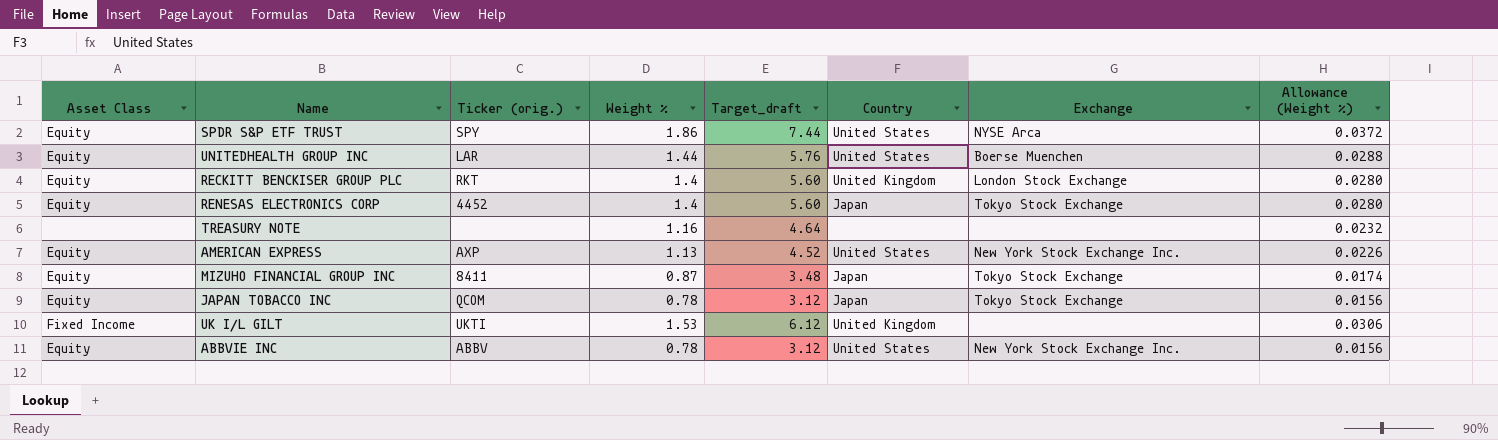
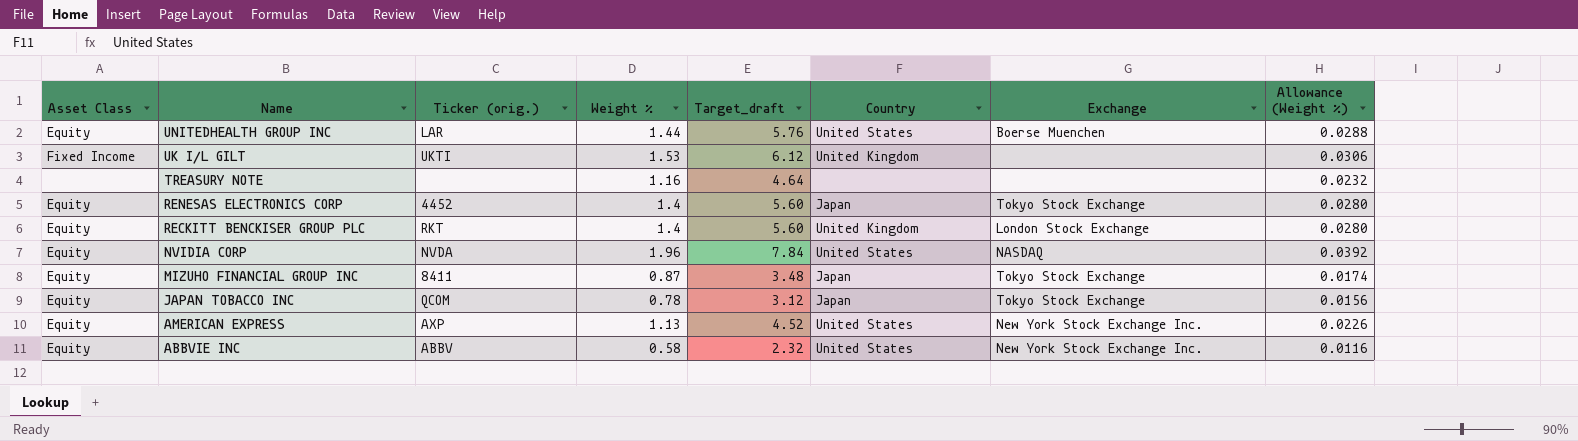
row order: none -> Name descending
row SPDR S&P ETF TRUST: Equity | SPY | 1.86 | 7.44 | United States | NYSE Arca | 0.0372 -> none
row NVIDIA CORP: none -> Equity | NVDA | 1.96 | 7.84 | United States | NASDAQ | 0.0392
ABBVIE INC | Weight %: 0.78 -> 0.58
ABBVIE INC | Target_draft: 3.12 -> 2.32
ABBVIE INC | Allowance (Weight %): 0.0156 -> 0.0116

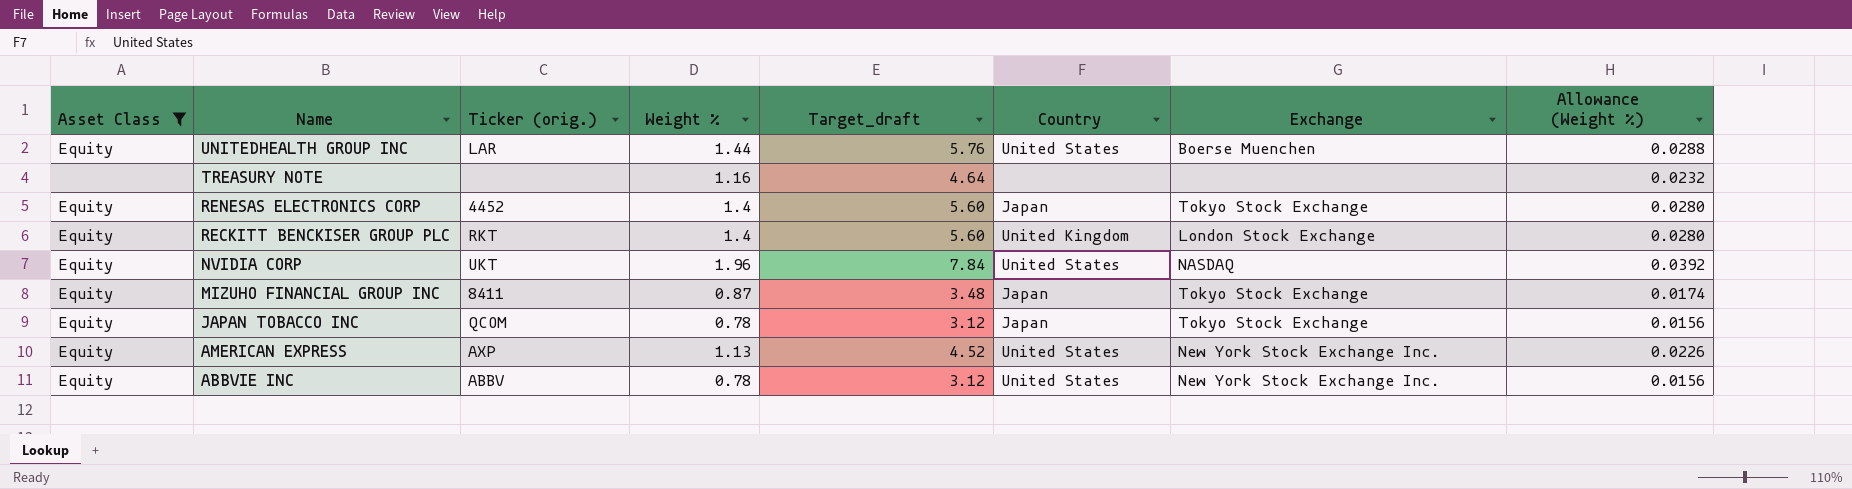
filter: none -> Asset Class != Fixed Income
NVIDIA CORP | Ticker (orig.): NVDA -> UKT
ABBVIE INC | Weight %: 0.58 -> 0.78
ABBVIE INC | Target_draft: 2.32 -> 3.12
ABBVIE INC | Allowance (Weight %): 0.0116 -> 0.0156

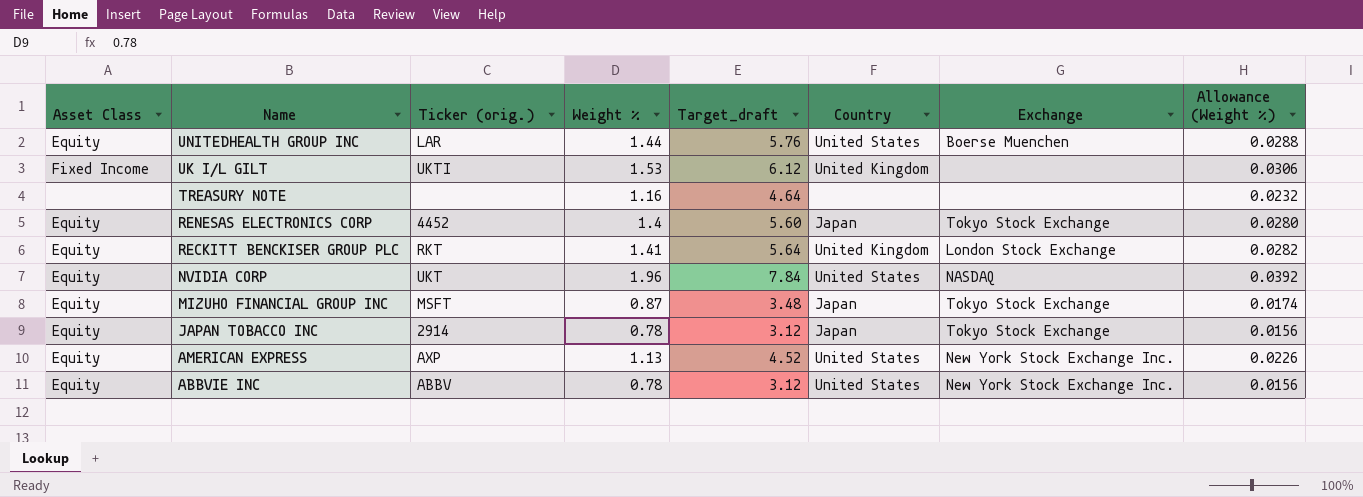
filter: Asset Class != Fixed Income -> none
RECKITT BENCKISER GROUP PLC | Weight %: 1.4 -> 1.41
RECKITT BENCKISER GROUP PLC | Target_draft: 5.60 -> 5.64
RECKITT BENCKISER GROUP PLC | Allowance (Weight %): 0.0280 -> 0.0282
MIZUHO FINANCIAL GROUP INC | Ticker (orig.): 8411 -> MSFT
JAPAN TOBACCO INC | Ticker (orig.): QCOM -> 2914

